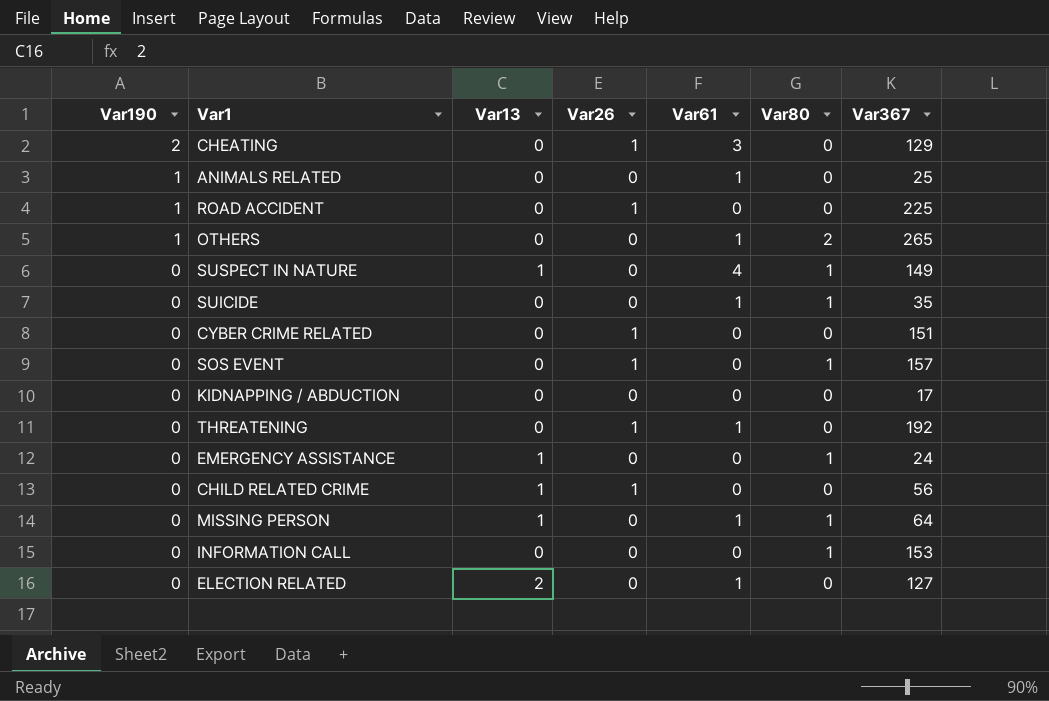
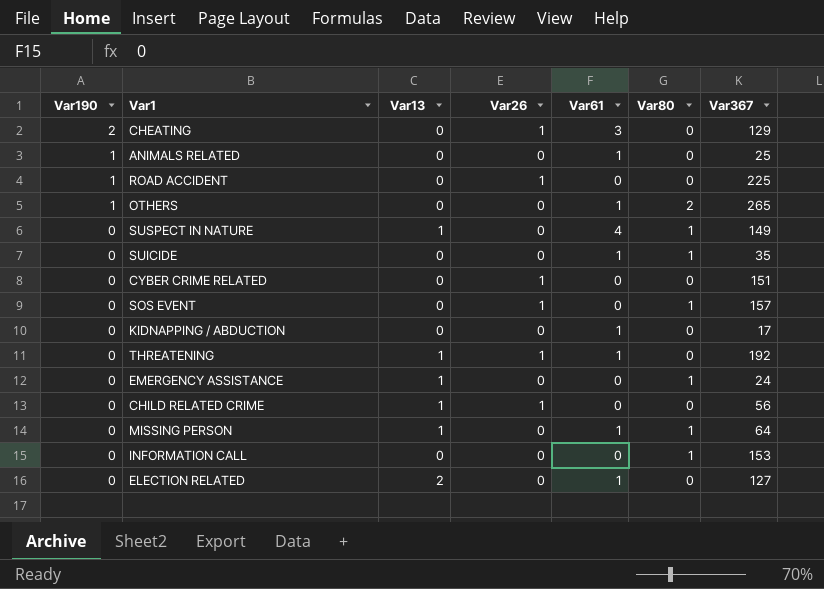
KIDNAPPING / ABDUCTION | Var61: 0 -> 1
THREATENING | Var13: 0 -> 1

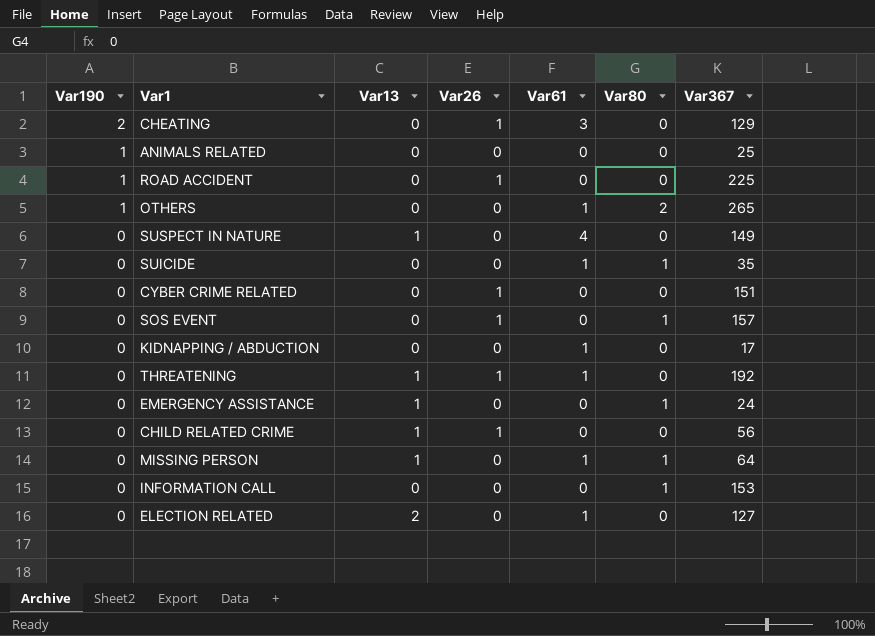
ANIMALS RELATED | Var61: 1 -> 0
SUSPECT IN NATURE | Var80: 1 -> 0

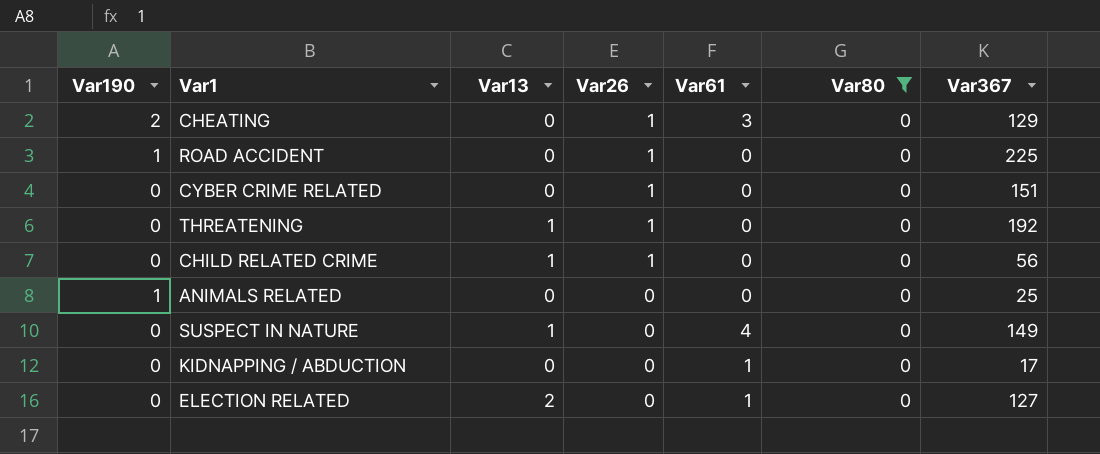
filter: none -> Var80 = 0
row order: Var190 descending -> Var26 descending
THREATENING | Var61: 1 -> 0

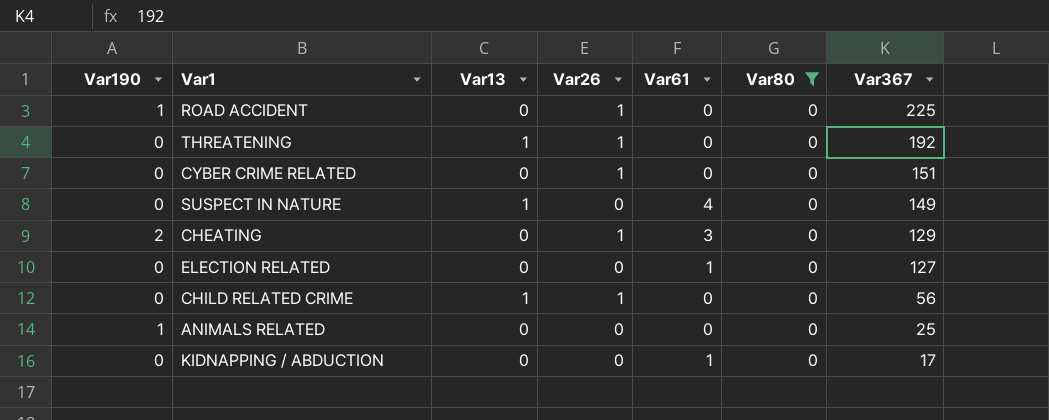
row order: Var26 descending -> Var367 descending
ELECTION RELATED | Var13: 2 -> 0

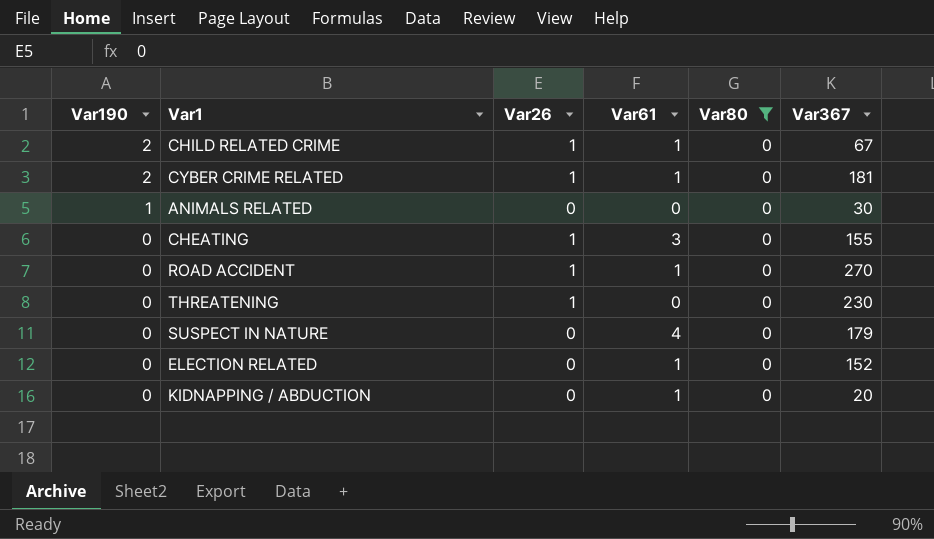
row order: Var367 descending -> Var190 descending
column Var13 | position: 3 -> none
CHILD RELATED CRIME | Var190: 0 -> 2
CHILD RELATED CRIME | Var61: 0 -> 1
CHILD RELATED CRIME | Var367: 56 -> 67
CYBER CRIME RELATED | Var190: 0 -> 2
CYBER CRIME RELATED | Var61: 0 -> 1
CYBER CRIME RELATED | Var367: 151 -> 181
ANIMALS RELATED | Var367: 25 -> 30
CHEATING | Var190: 2 -> 0
CHEATING | Var367: 129 -> 155
ROAD ACCIDENT | Var190: 1 -> 0
ROAD ACCIDENT | Var61: 0 -> 1
ROAD ACCIDENT | Var367: 225 -> 270
THREATENING | Var367: 192 -> 230
SUSPECT IN NATURE | Var367: 149 -> 179
ELECTION RELATED | Var367: 127 -> 152
KIDNAPPING / ABDUCTION | Var367: 17 -> 20

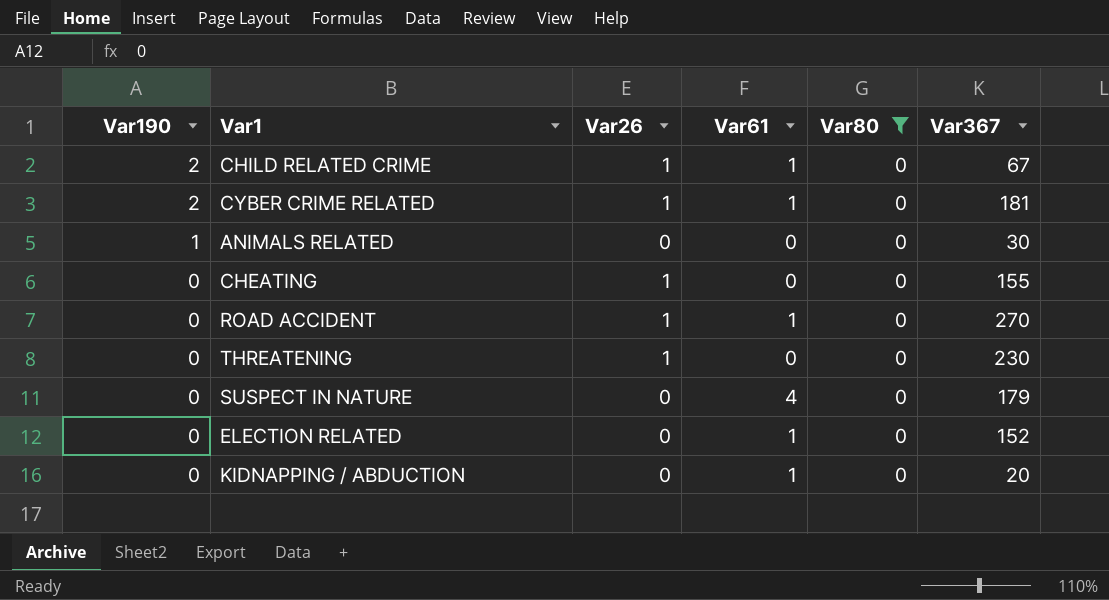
CHEATING | Var61: 3 -> 0

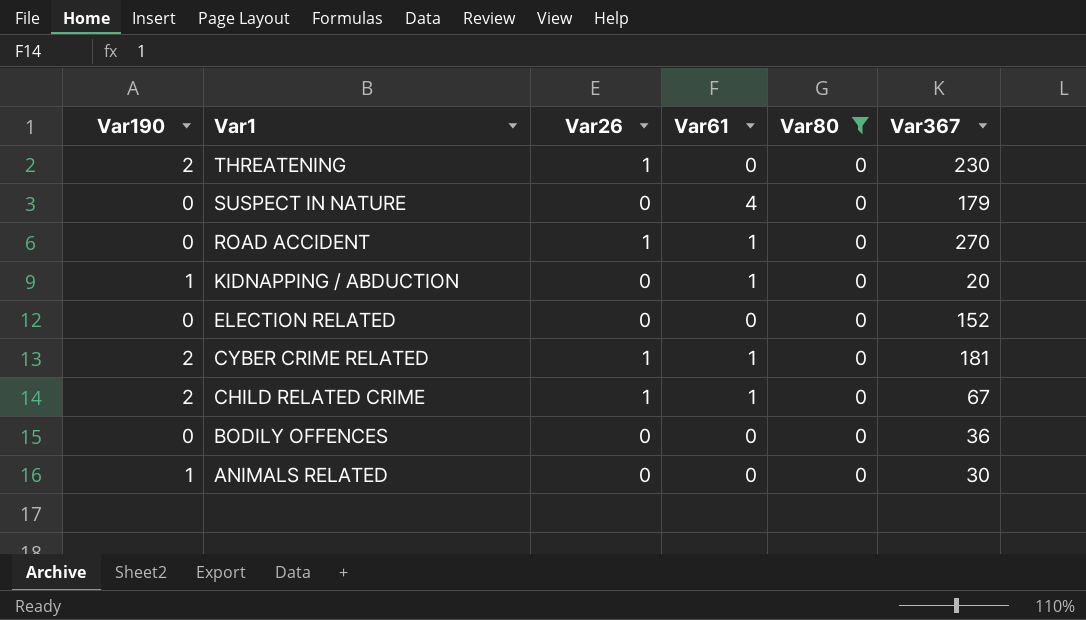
row order: Var190 descending -> Var1 descending
row CHEATING: 0 | 1 | 0 | 0 | 155 -> none
THREATENING | Var190: 0 -> 2
KIDNAPPING / ABDUCTION | Var190: 0 -> 1
ELECTION RELATED | Var61: 1 -> 0
row BODILY OFFENCES: none -> 0 | 0 | 0 | 0 | 36

